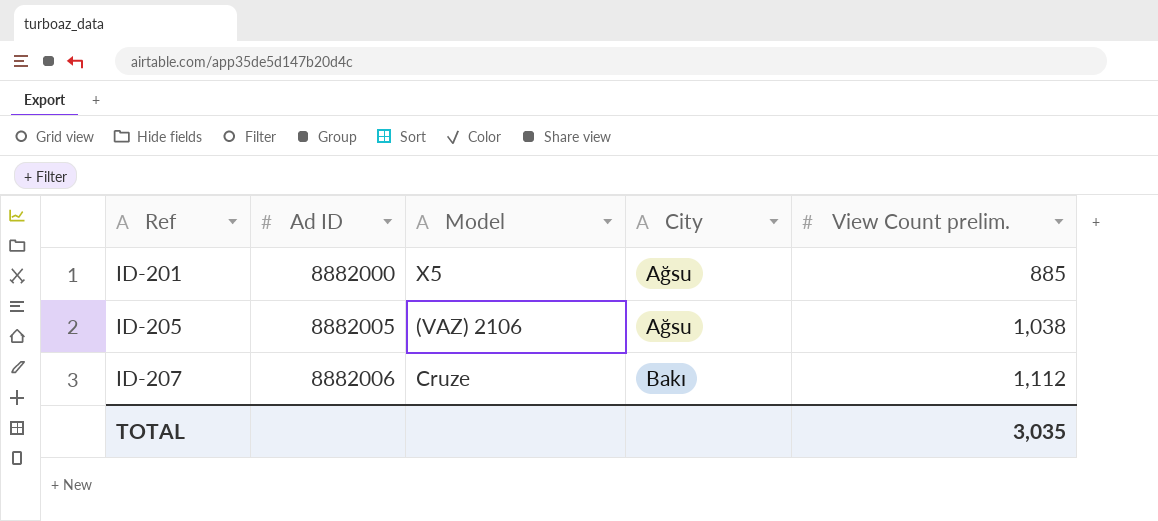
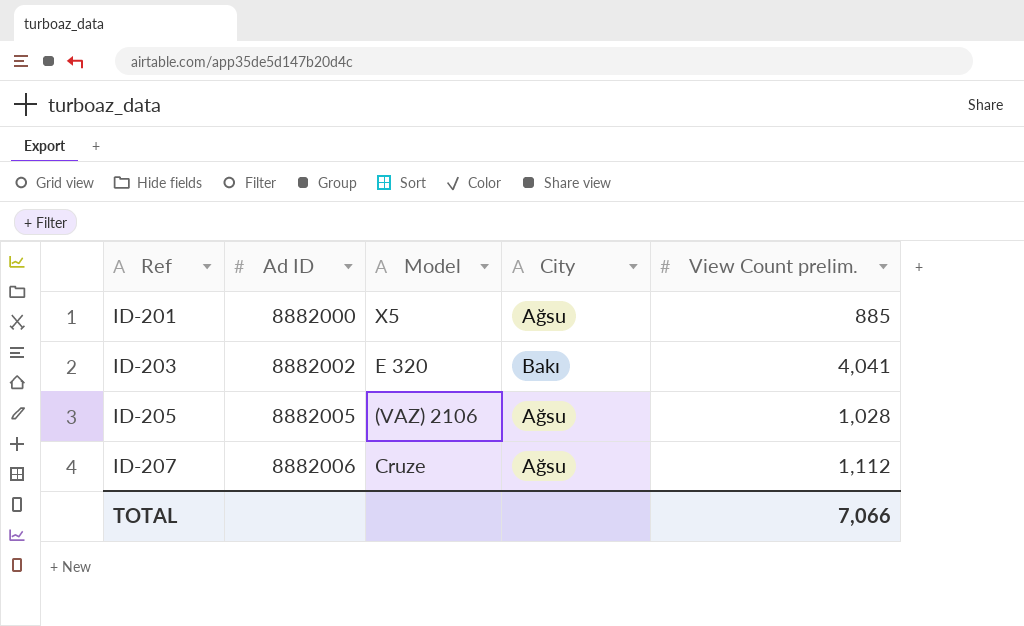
row ID-203: none -> 8882002 | E 320 | Bakı | 4,041
ID-205 | View Count prelim.: 1,038 -> 1,028
ID-207 | City: Bakı -> Ağsu
TOTAL | View Count prelim.: 3,035 -> 7,066

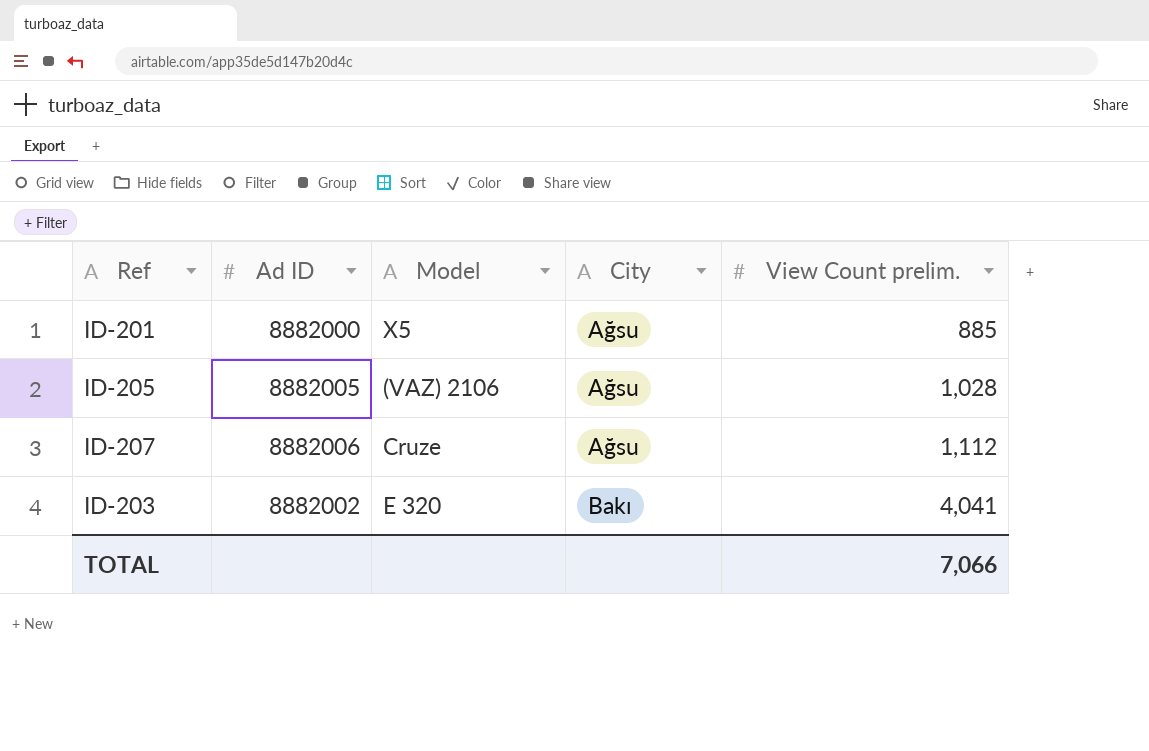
row order: Ref ascending -> City ascending

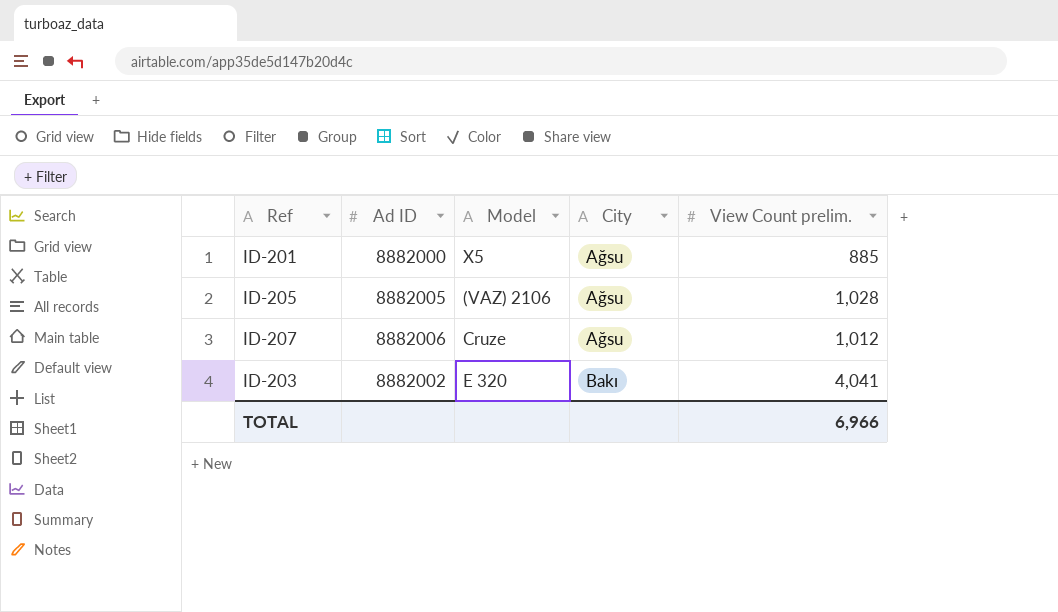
ID-207 | View Count prelim.: 1,112 -> 1,012
TOTAL | View Count prelim.: 7,066 -> 6,966

